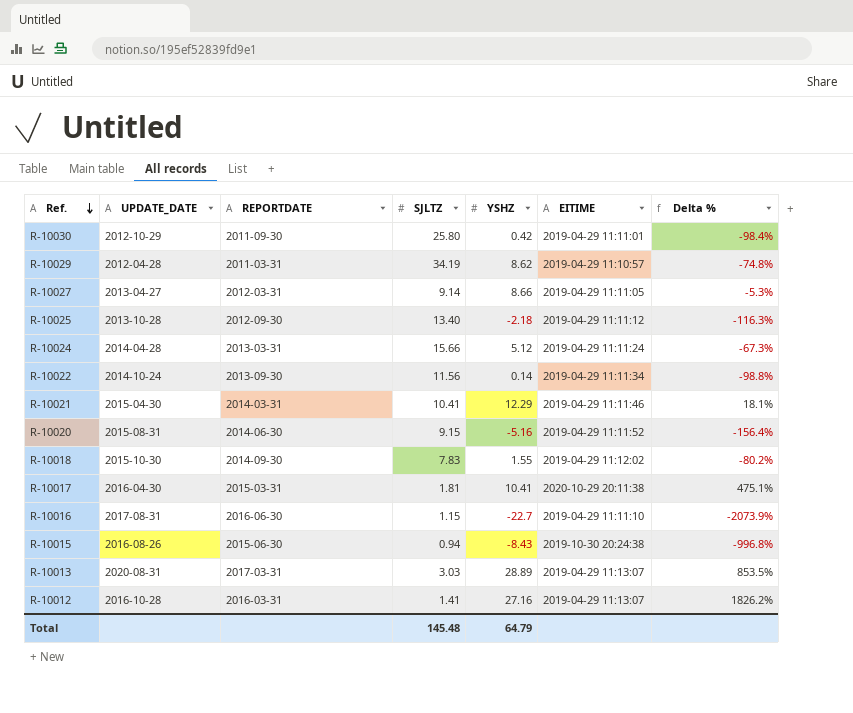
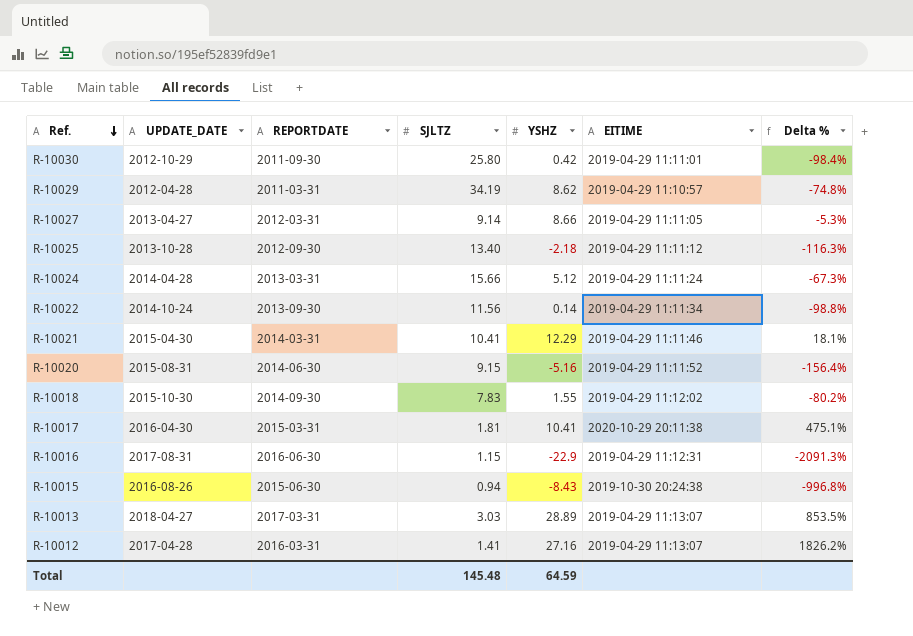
R-10016 | YSHZ: -22.7 -> -22.9
R-10016 | EITIME: 2019-04-29 11:11:10 -> 2019-04-29 11:12:31
R-10016 | Delta %: -2073.9% -> -2091.3%
R-10013 | UPDATE_DATE: 2020-08-31 -> 2018-04-27
R-10012 | UPDATE_DATE: 2016-10-28 -> 2017-04-28
Total | YSHZ: 64.79 -> 64.59

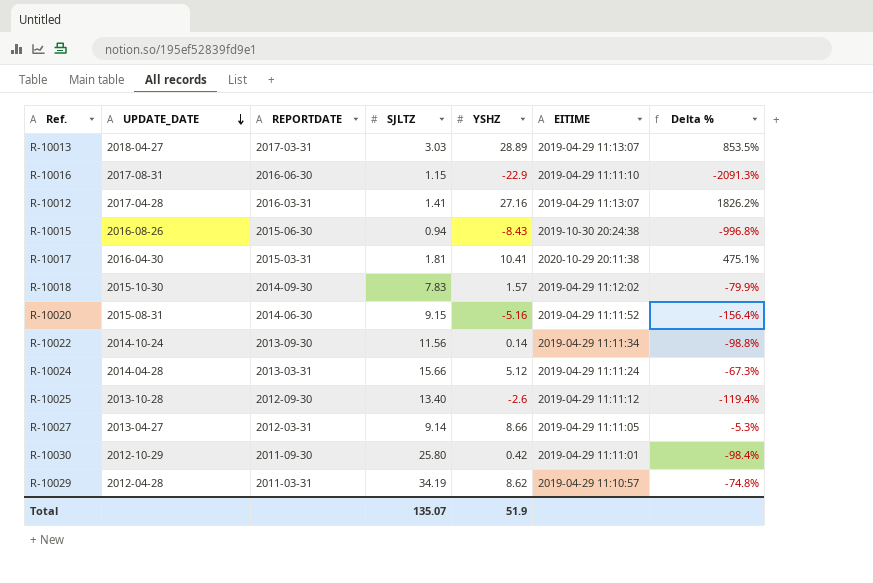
row order: Ref. descending -> UPDATE_DATE descending
row R-10021: 2015-04-30 | 2014-03-31 | 10.41 | 12.29 | 2019-04-29 11:11:46 | 18.1% -> none
R-10016 | EITIME: 2019-04-29 11:12:31 -> 2019-04-29 11:11:10
R-10018 | YSHZ: 1.55 -> 1.57
R-10018 | Delta %: -80.2% -> -79.9%
R-10025 | YSHZ: -2.18 -> -2.6
R-10025 | Delta %: -116.3% -> -119.4%
Total | SJLTZ: 145.48 -> 135.07
Total | YSHZ: 64.59 -> 51.9

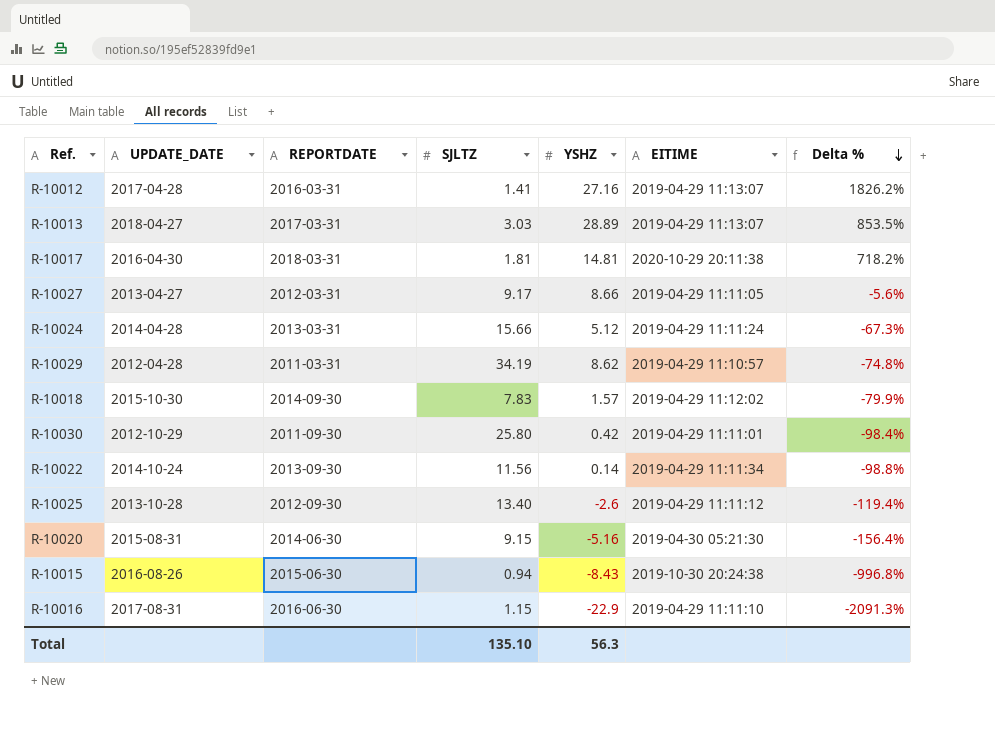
row order: UPDATE_DATE descending -> Delta % descending
R-10017 | REPORTDATE: 2015-03-31 -> 2018-03-31
R-10017 | YSHZ: 10.41 -> 14.81
R-10017 | Delta %: 475.1% -> 718.2%
R-10027 | SJLTZ: 9.14 -> 9.17
R-10027 | Delta %: -5.3% -> -5.6%
R-10020 | EITIME: 2019-04-29 11:11:52 -> 2019-04-30 05:21:30
Total | SJLTZ: 135.07 -> 135.10
Total | YSHZ: 51.9 -> 56.3

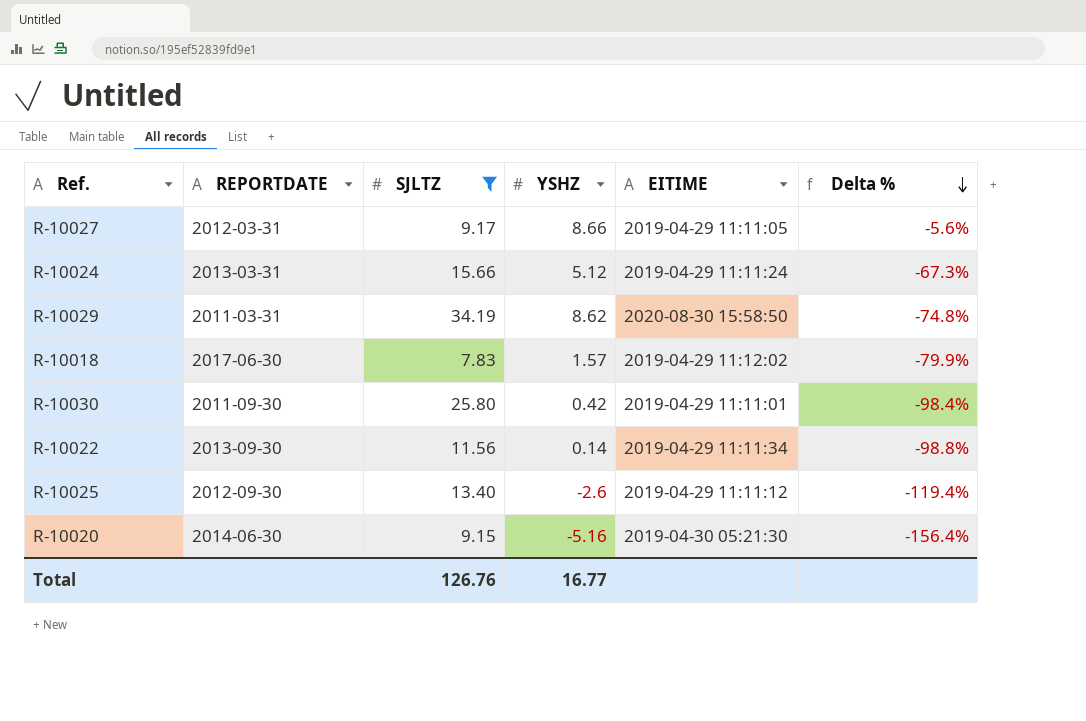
filter: none -> SJLTZ >= 7.83
column UPDATE_DATE | position: 2 -> none
R-10029 | EITIME: 2019-04-29 11:10:57 -> 2020-08-30 15:58:50
R-10018 | REPORTDATE: 2014-09-30 -> 2017-06-30
Total | SJLTZ: 135.10 -> 126.76
Total | YSHZ: 56.3 -> 16.77

